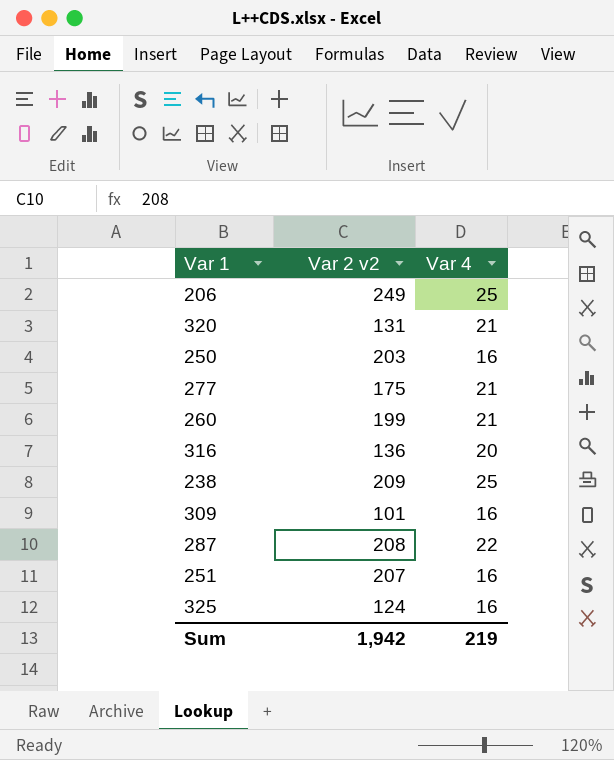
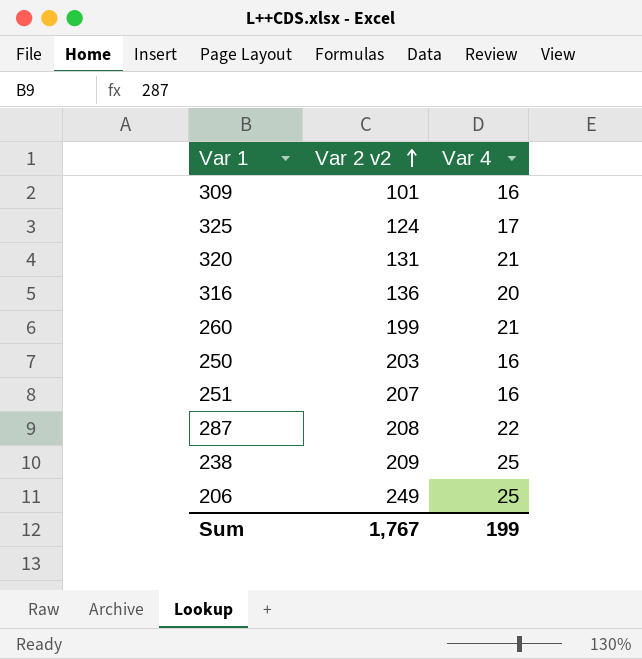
row order: none -> Var 2 v2 ascending
row 277: 175 | 21 -> none
325 | Var 4: 16 -> 17
Sum | Var 2 v2: 1,942 -> 1,767
Sum | Var 4: 219 -> 199

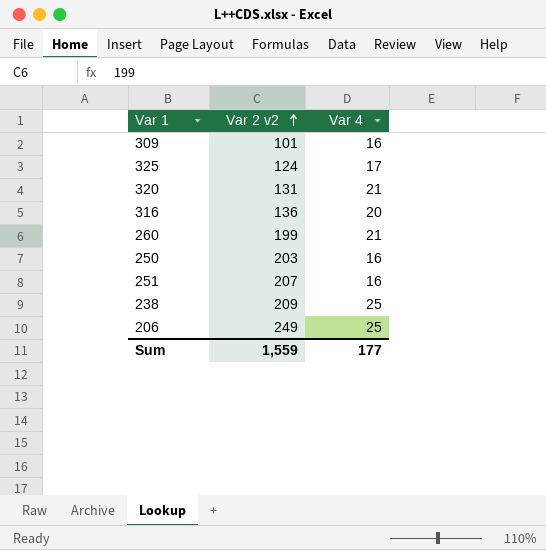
row 287: 208 | 22 -> none
Sum | Var 2 v2: 1,767 -> 1,559
Sum | Var 4: 199 -> 177

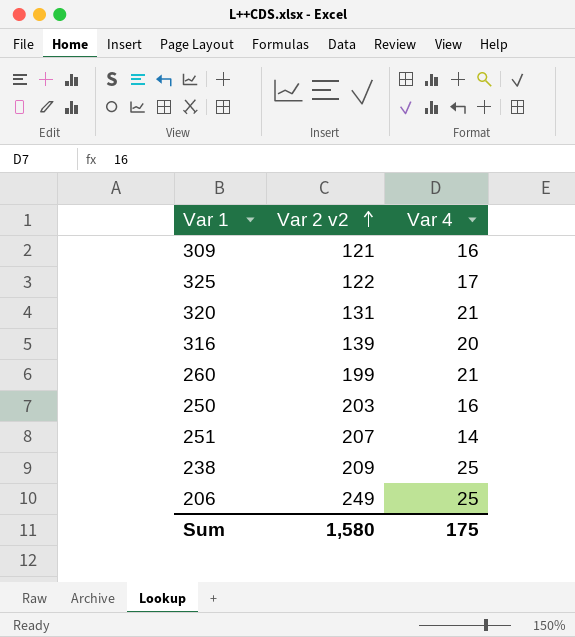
309 | Var 2 v2: 101 -> 121
325 | Var 2 v2: 124 -> 122
316 | Var 2 v2: 136 -> 139
251 | Var 4: 16 -> 14
Sum | Var 2 v2: 1,559 -> 1,580
Sum | Var 4: 177 -> 175

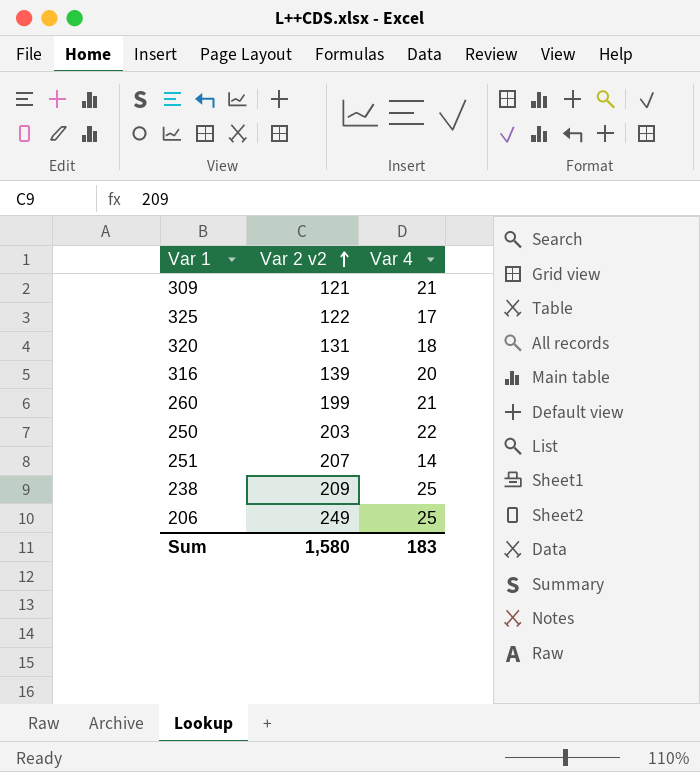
309 | Var 4: 16 -> 21
320 | Var 4: 21 -> 18
250 | Var 4: 16 -> 22
Sum | Var 4: 175 -> 183

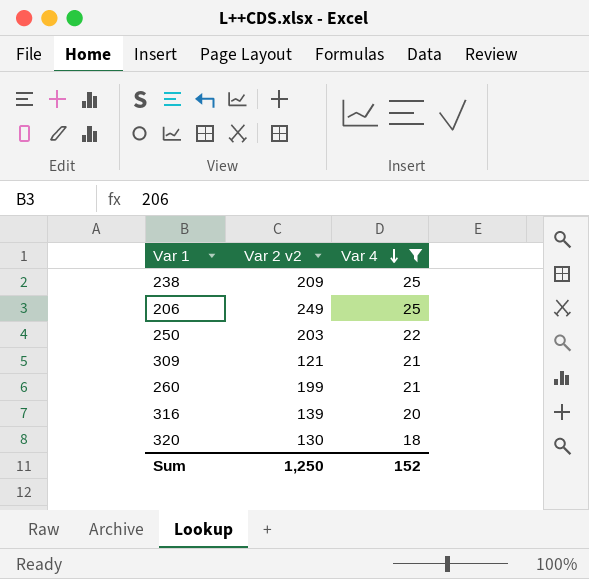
filter: none -> Var 4 >= 18
row order: Var 2 v2 ascending -> Var 4 descending
320 | Var 2 v2: 131 -> 130
Sum | Var 2 v2: 1,580 -> 1,250
Sum | Var 4: 183 -> 152

